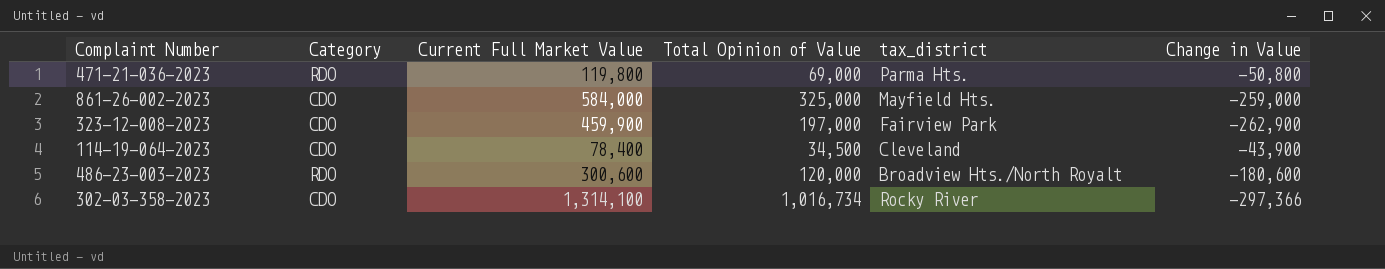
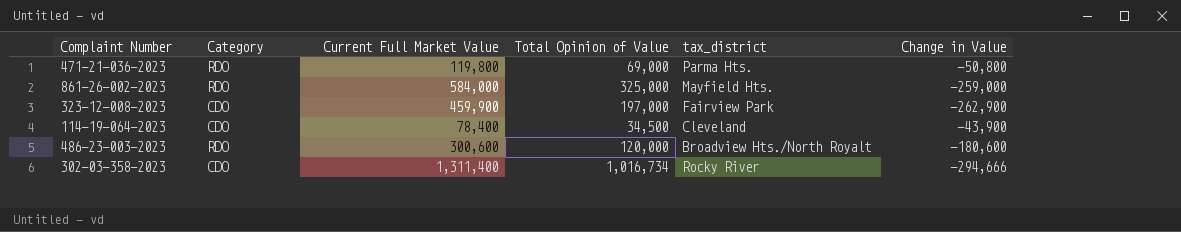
861-26-002-2023 | Category: CDO -> RDO
302-03-358-2023 | Current Full Market Value: 1,314,100 -> 1,311,400
302-03-358-2023 | Change in Value: -297,366 -> -294,666

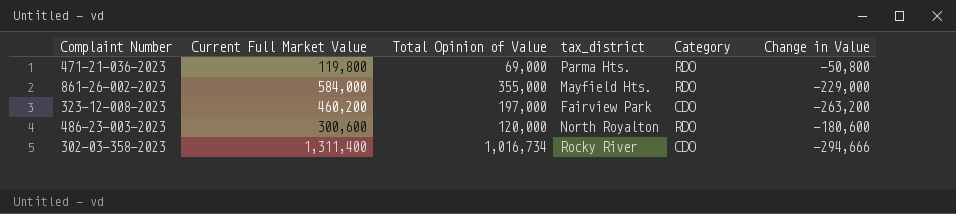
column Category | position: 2 -> 5
row 114-19-064-2023: CDO | 78,400 | 34,500 | Cleveland | -43,900 -> none
861-26-002-2023 | Total Opinion of Value: 325,000 -> 355,000
861-26-002-2023 | Change in Value: -259,000 -> -229,000
323-12-008-2023 | Current Full Market Value: 459,900 -> 460,200
323-12-008-2023 | Change in Value: -262,900 -> -263,200
486-23-003-2023 | tax_district: Broadview Hts./North Royalt -> North Royalton

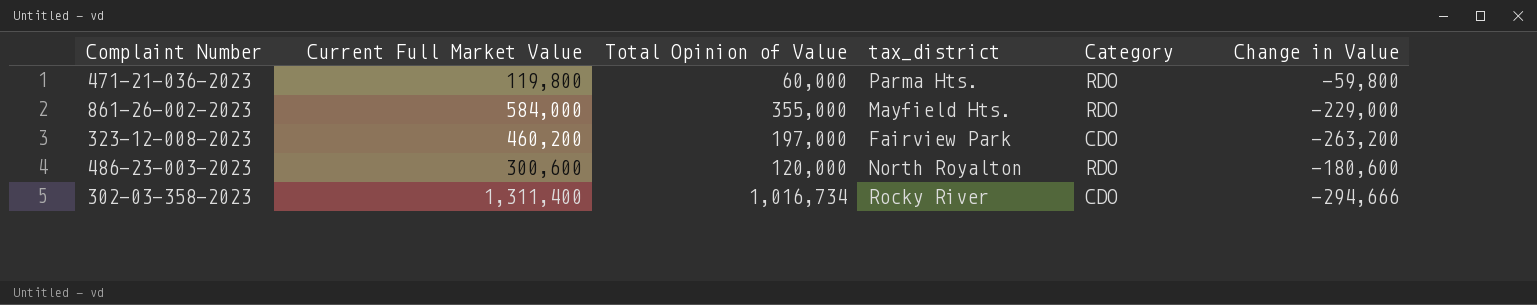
471-21-036-2023 | Total Opinion of Value: 69,000 -> 60,000
471-21-036-2023 | Change in Value: -50,800 -> -59,800

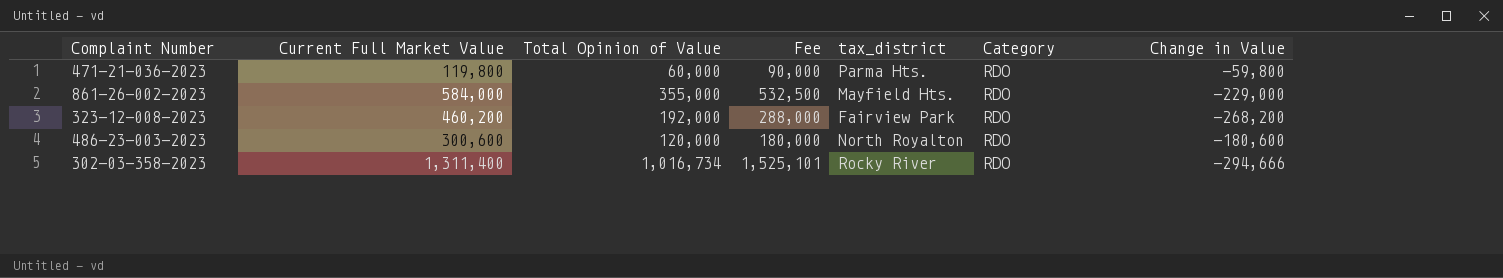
column Fee | formula: none -> [Total Opinion of Value] * 1.5
323-12-008-2023 | Total Opinion of Value: 197,000 -> 192,000
323-12-008-2023 | Category: CDO -> RDO
323-12-008-2023 | Change in Value: -263,200 -> -268,200
302-03-358-2023 | Category: CDO -> RDO

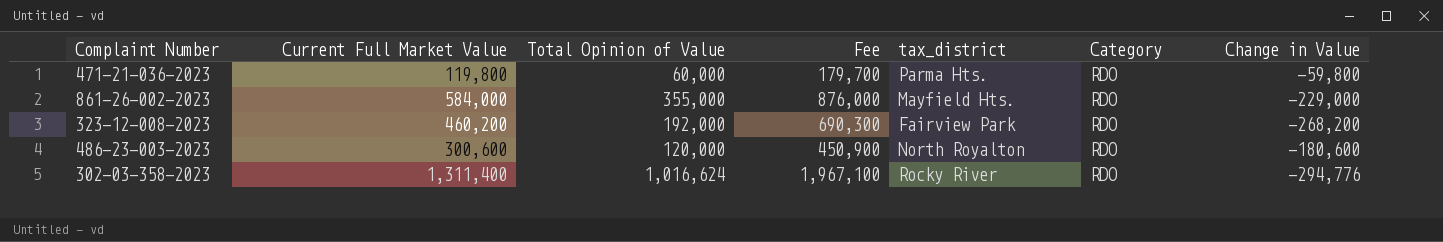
column Fee | formula: [Total Opinion of Value] * 1.5 -> [Current Full Market Value] * 1.5
302-03-358-2023 | Total Opinion of Value: 1,016,734 -> 1,016,624
302-03-358-2023 | Change in Value: -294,666 -> -294,776

